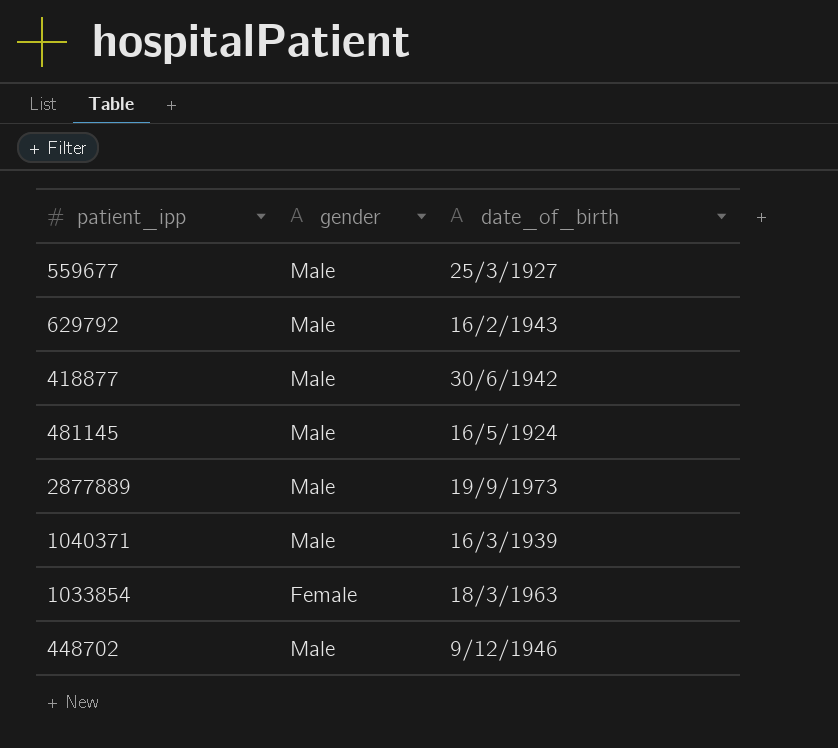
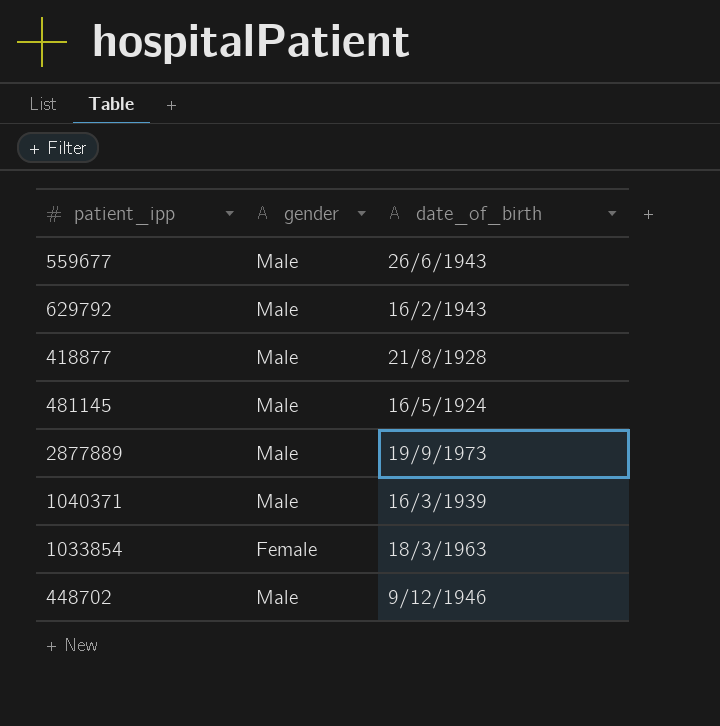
559677 | date_of_birth: 25/3/1927 -> 26/6/1943
418877 | date_of_birth: 30/6/1942 -> 21/8/1928

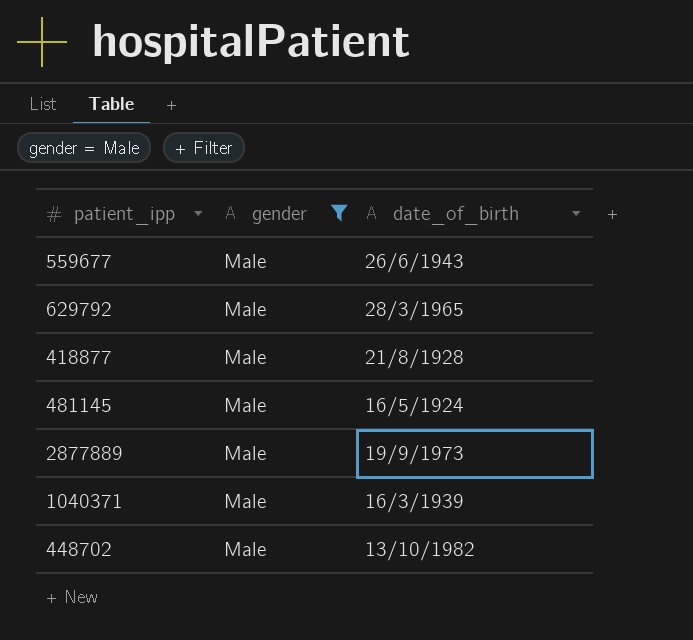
filter: none -> gender = Male
629792 | date_of_birth: 16/2/1943 -> 28/3/1965
448702 | date_of_birth: 9/12/1946 -> 13/10/1982

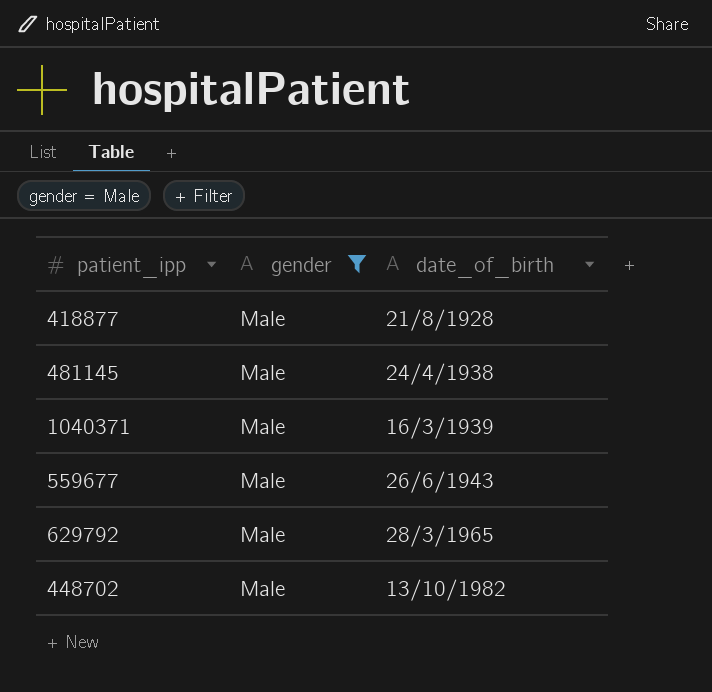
row order: none -> date_of_birth ascending
row 2877889: Male | 19/9/1973 -> none
481145 | date_of_birth: 16/5/1924 -> 24/4/1938

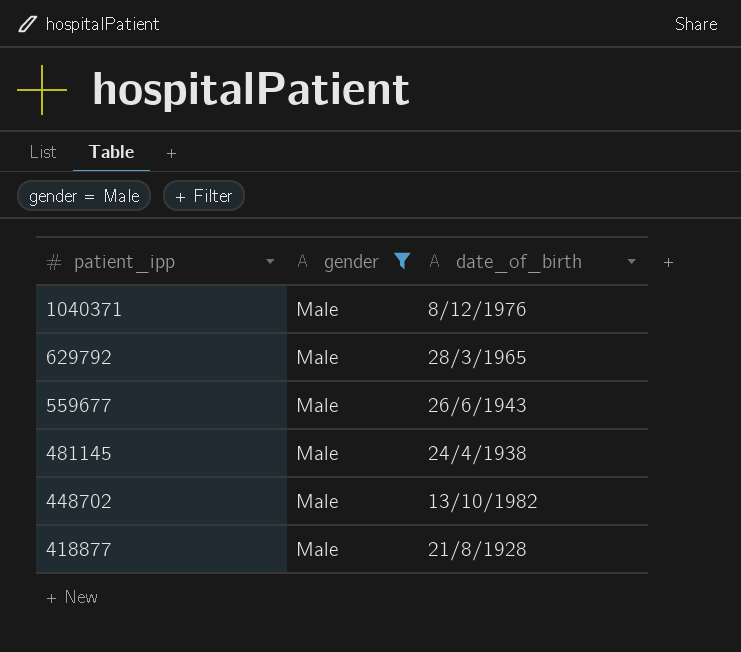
row order: date_of_birth ascending -> patient_ipp descending
1040371 | date_of_birth: 16/3/1939 -> 8/12/1976

